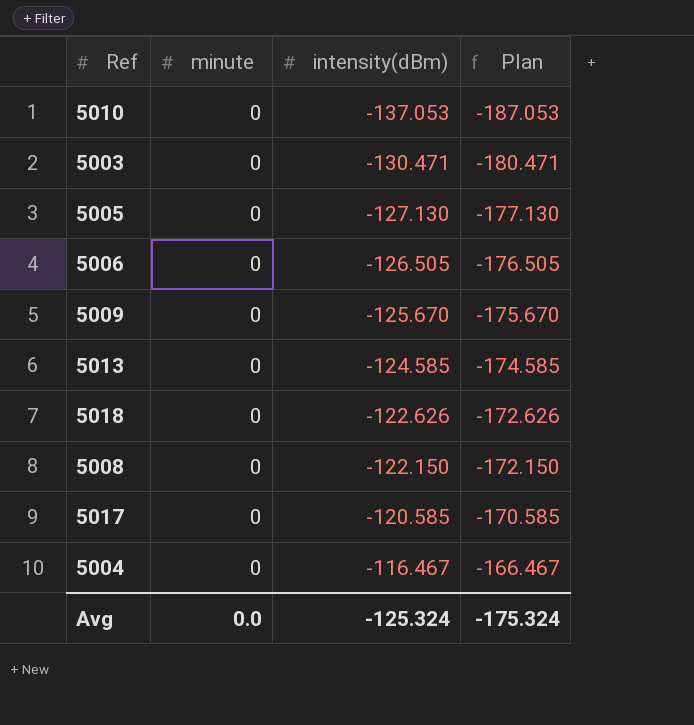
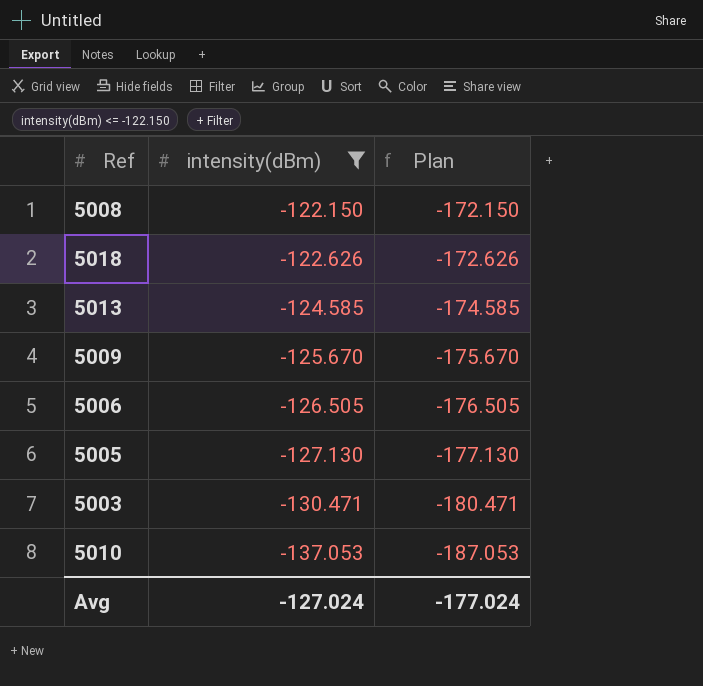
filter: none -> intensity(dBm) <= -122.150
row order: intensity(dBm) ascending -> intensity(dBm) descending
column minute | position: 2 -> none
Avg | intensity(dBm): -125.324 -> -127.024
Avg | Plan: -175.324 -> -177.024

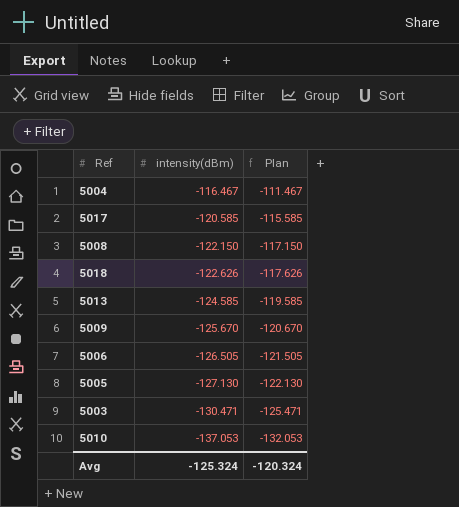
filter: intensity(dBm) <= -122.150 -> none
column Plan | formula: [intensity(dBm)] - 50 -> [intensity(dBm)] + 5
Avg | intensity(dBm): -127.024 -> -125.324
Avg | Plan: -177.024 -> -120.324

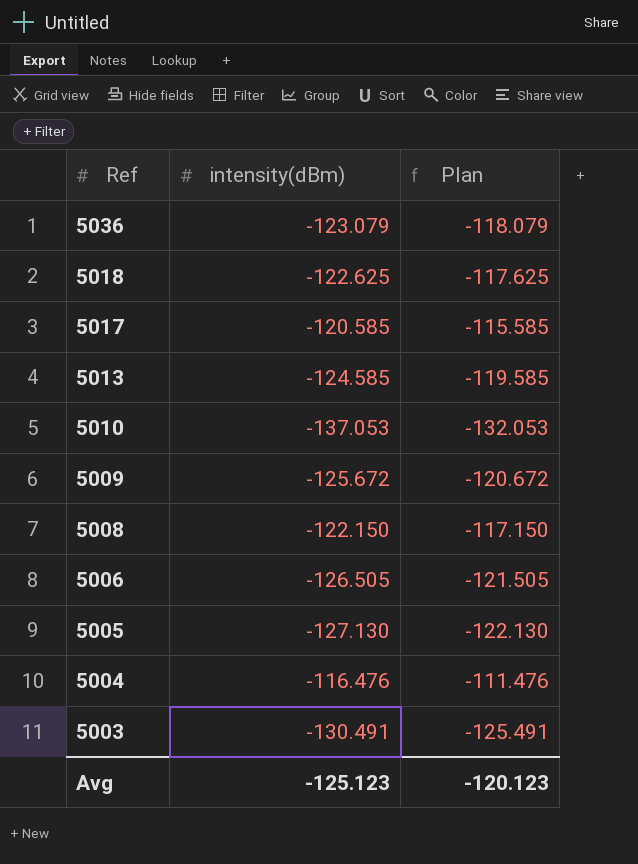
row order: intensity(dBm) descending -> Ref descending
row 5036: none -> -123.079 | -118.079
5018 | intensity(dBm): -122.626 -> -122.625
5018 | Plan: -117.626 -> -117.625
5009 | intensity(dBm): -125.670 -> -125.672
5009 | Plan: -120.670 -> -120.672
5004 | intensity(dBm): -116.467 -> -116.476
5004 | Plan: -111.467 -> -111.476
5003 | intensity(dBm): -130.471 -> -130.491
5003 | Plan: -125.471 -> -125.491
Avg | intensity(dBm): -125.324 -> -125.123
Avg | Plan: -120.324 -> -120.123

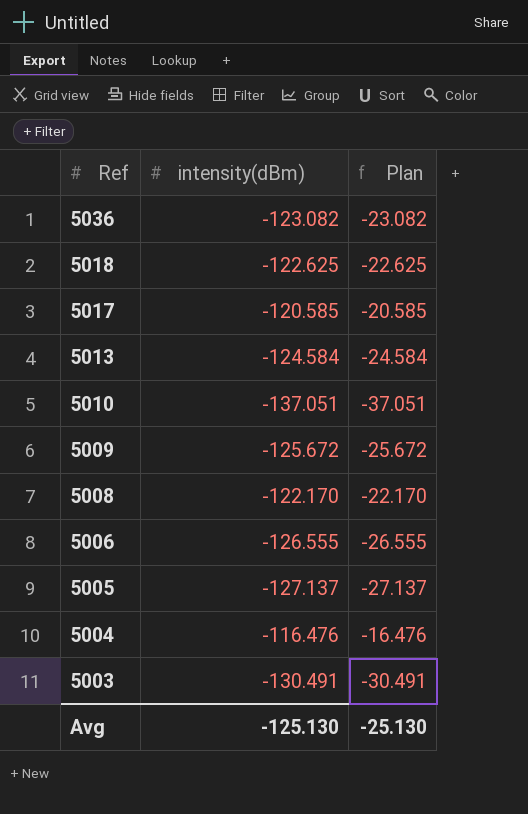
column Plan | formula: [intensity(dBm)] + 5 -> [intensity(dBm)] + 100
5036 | intensity(dBm): -123.079 -> -123.082
5013 | intensity(dBm): -124.585 -> -124.584
5010 | intensity(dBm): -137.053 -> -137.051
5008 | intensity(dBm): -122.150 -> -122.170
5006 | intensity(dBm): -126.505 -> -126.555
5005 | intensity(dBm): -127.130 -> -127.137
Avg | intensity(dBm): -125.123 -> -125.130
Avg | Plan: -120.123 -> -25.130

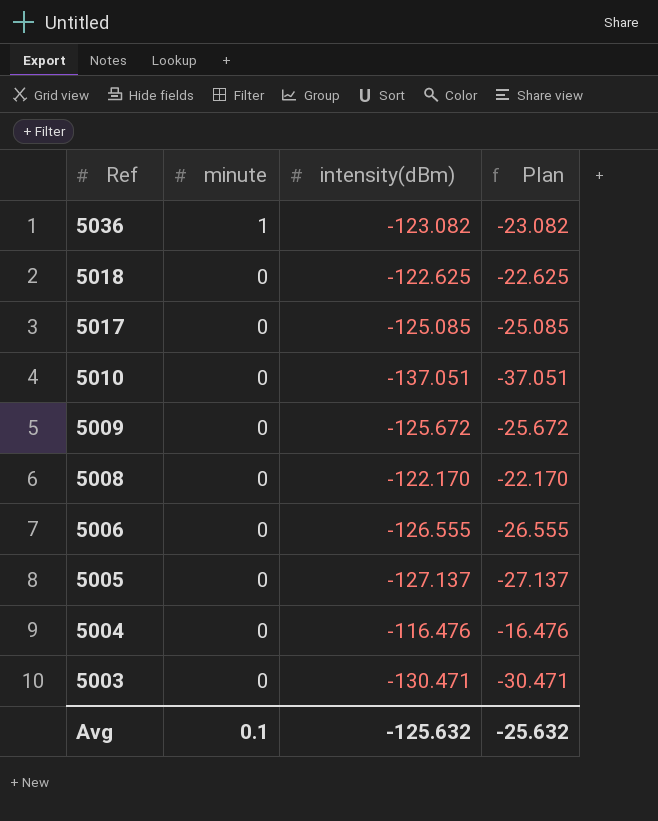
column minute | position: none -> 2
row 5013: -124.584 | -24.584 -> none
5017 | intensity(dBm): -120.585 -> -125.085
5017 | Plan: -20.585 -> -25.085
5003 | intensity(dBm): -130.491 -> -130.471
5003 | Plan: -30.491 -> -30.471
Avg | intensity(dBm): -125.130 -> -125.632
Avg | Plan: -25.130 -> -25.632

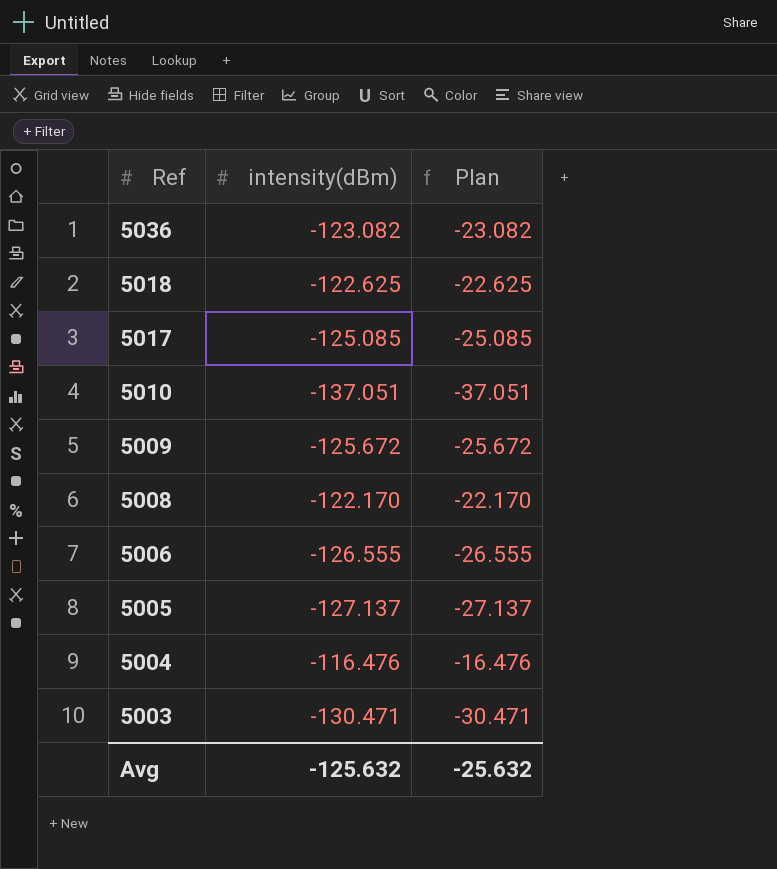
column minute | position: 2 -> none

